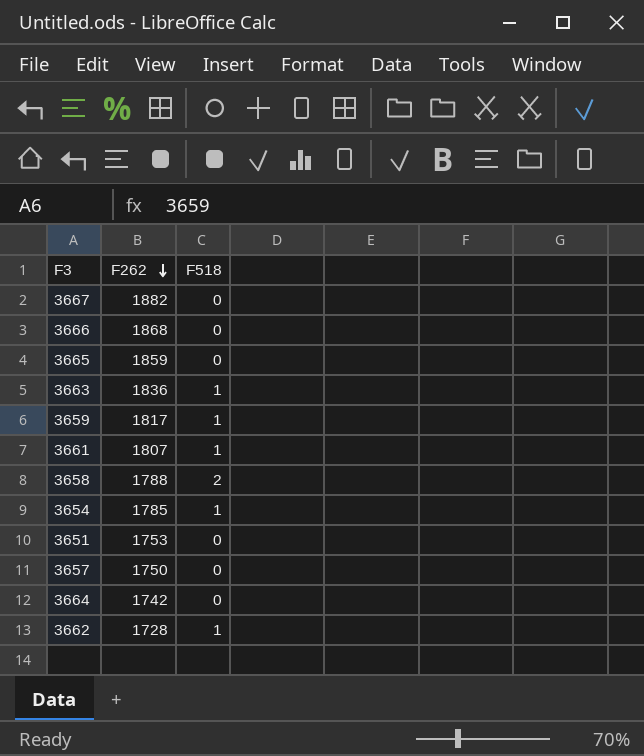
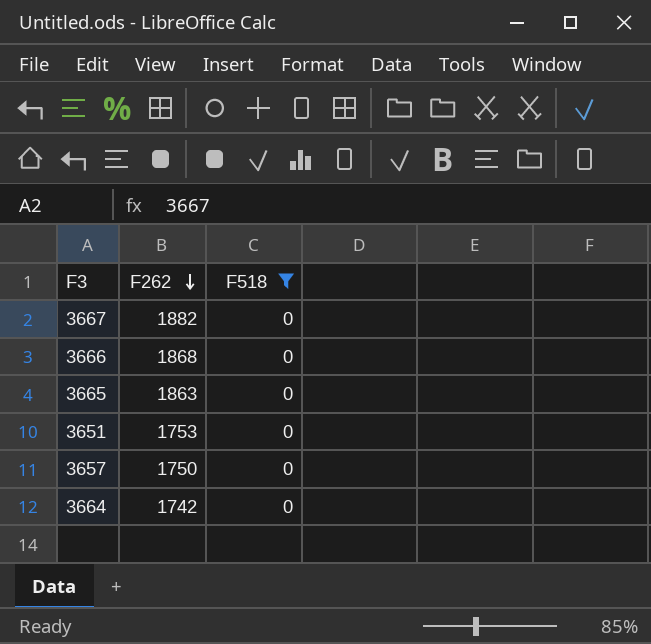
filter: none -> F518 = 0
3665 | F262: 1859 -> 1863

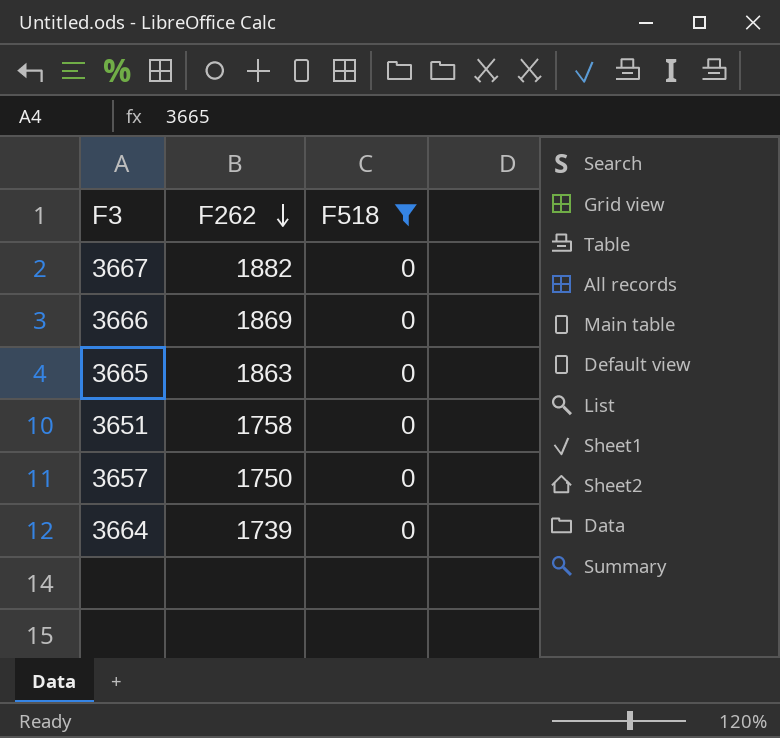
3666 | F262: 1868 -> 1869
3651 | F262: 1753 -> 1758
3664 | F262: 1742 -> 1739

